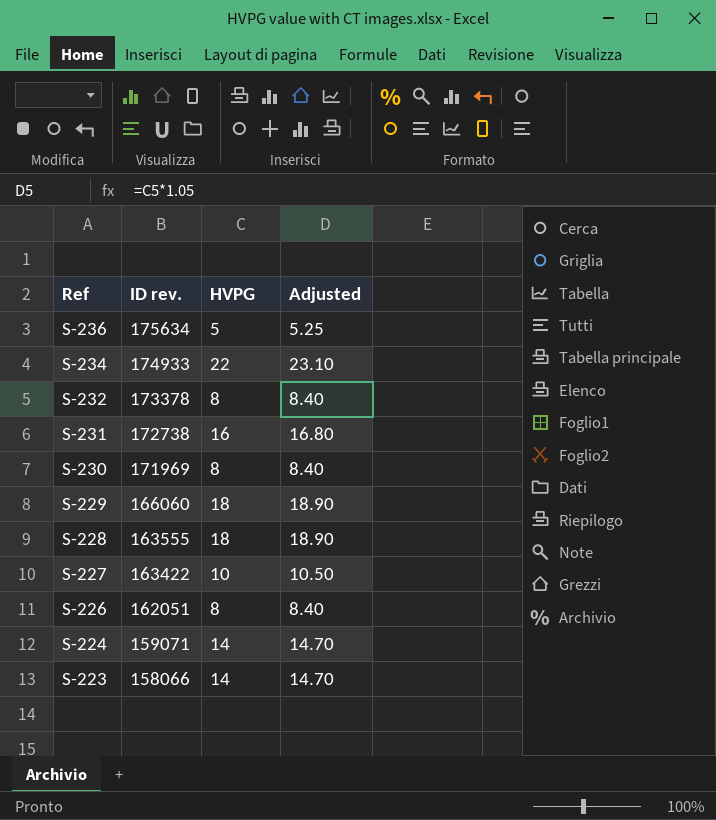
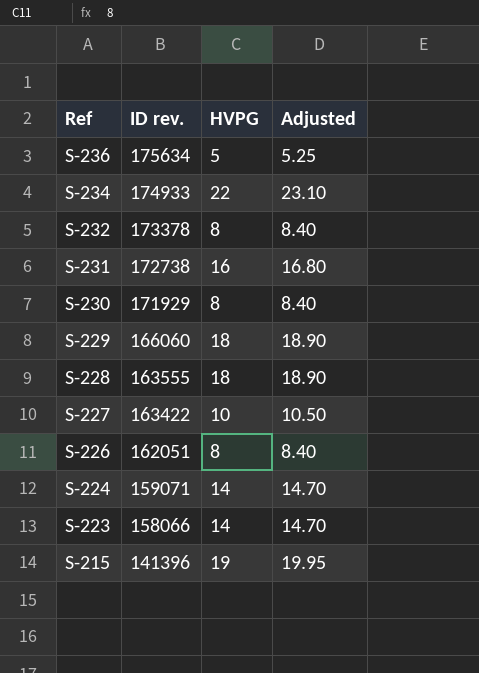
S-230 | ID rev.: 171969 -> 171929
row S-215: none -> 141396 | 19 | 19.95

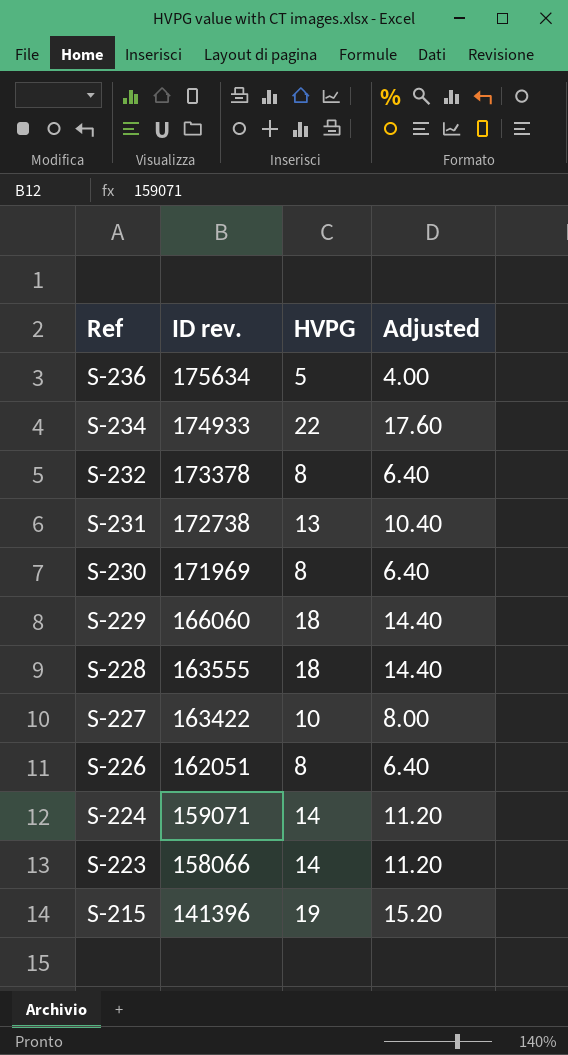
column Adjusted | formula: [HVPG] * 1.05 -> [HVPG] * 0.8
S-231 | HVPG: 16 -> 13
S-230 | ID rev.: 171929 -> 171969

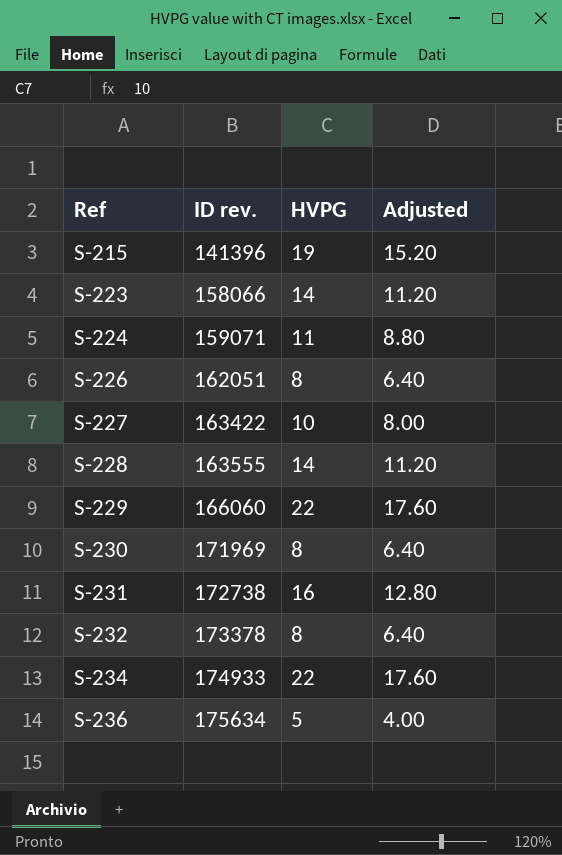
row order: Ref descending -> Ref ascending
S-224 | HVPG: 14 -> 11
S-224 | Adjusted: 11.20 -> 8.80
S-228 | HVPG: 18 -> 14
S-228 | Adjusted: 14.40 -> 11.20
S-229 | HVPG: 18 -> 22
S-229 | Adjusted: 14.40 -> 17.60
S-231 | HVPG: 13 -> 16
S-231 | Adjusted: 10.40 -> 12.80

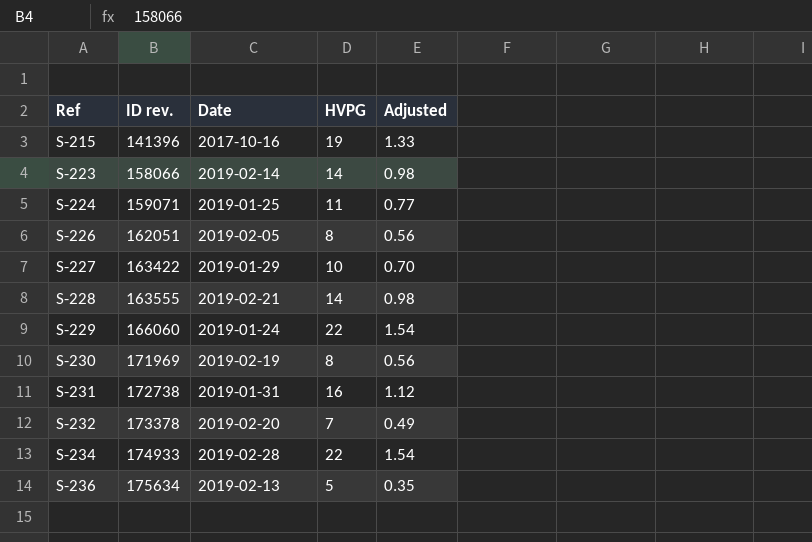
column Date | position: none -> 3
column Adjusted | formula: [HVPG] * 0.8 -> [HVPG] * 0.07
S-232 | HVPG: 8 -> 7

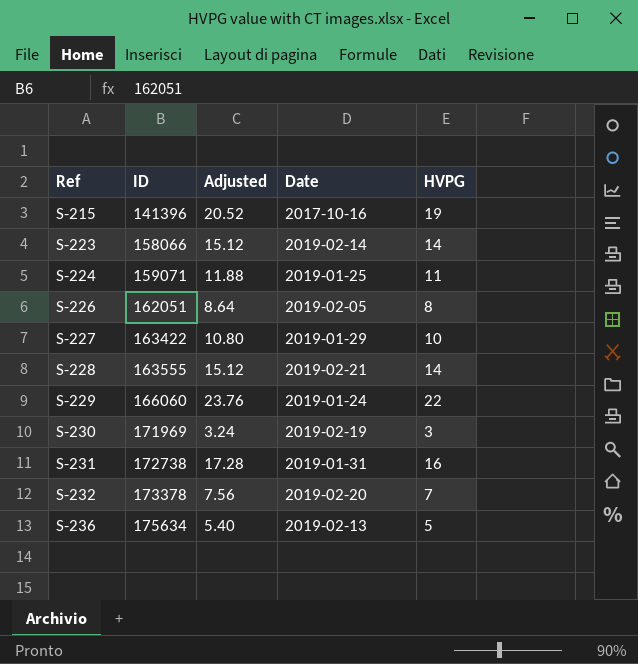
column name: ID rev. -> ID
column Adjusted | formula: [HVPG] * 0.07 -> [HVPG] * 1.08
column Adjusted | position: 5 -> 3
row S-234: 174933 | 2019-02-28 | 22 | 1.54 -> none
S-230 | HVPG: 8 -> 3

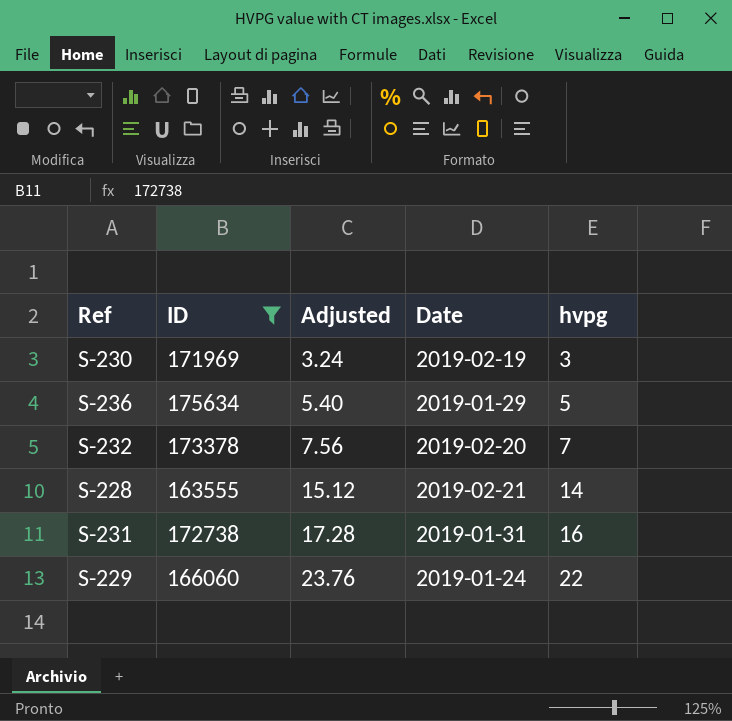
filter: none -> ID >= 163555
row order: Ref ascending -> Adjusted ascending
column name: HVPG -> hvpg
S-236 | Date: 2019-02-13 -> 2019-01-29

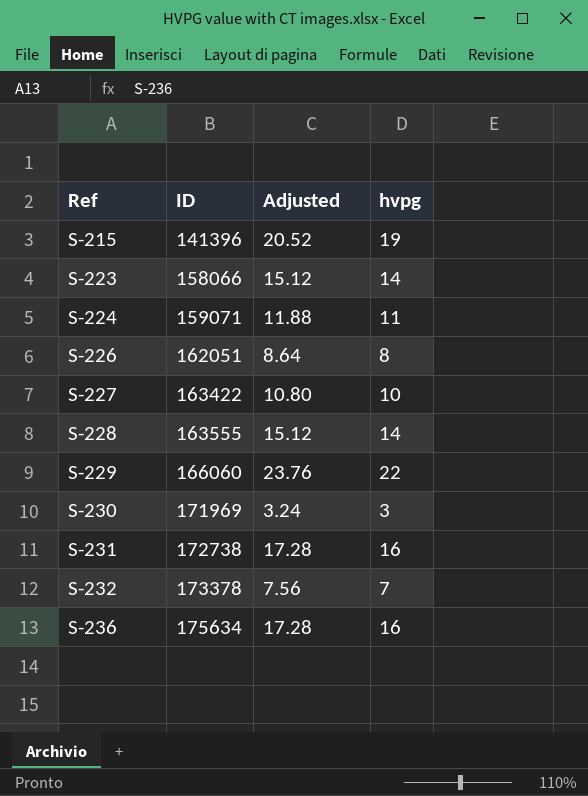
filter: ID >= 163555 -> none
row order: Adjusted ascending -> Ref ascending
column Date | position: 4 -> none
S-236 | Adjusted: 5.40 -> 17.28
S-236 | hvpg: 5 -> 16

